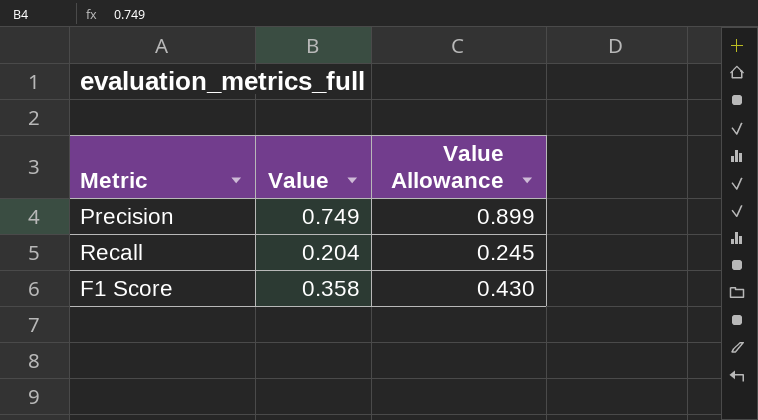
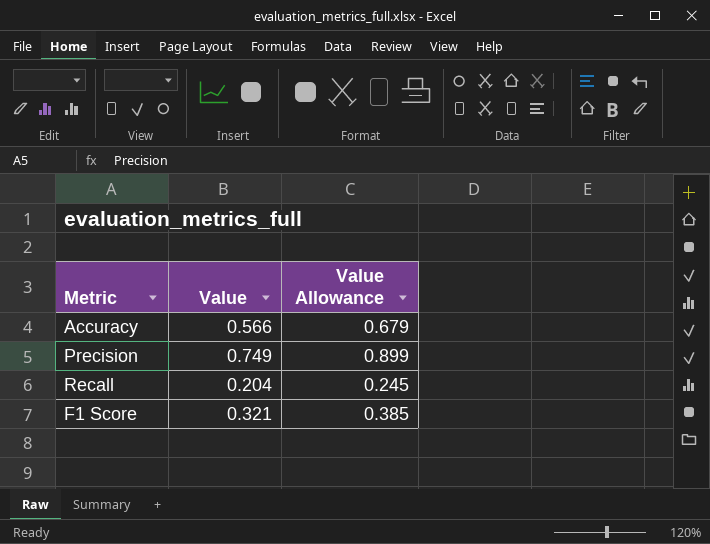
row Accuracy: none -> 0.566 | 0.679
F1 Score | Value: 0.358 -> 0.321
F1 Score | Value Allowance: 0.430 -> 0.385

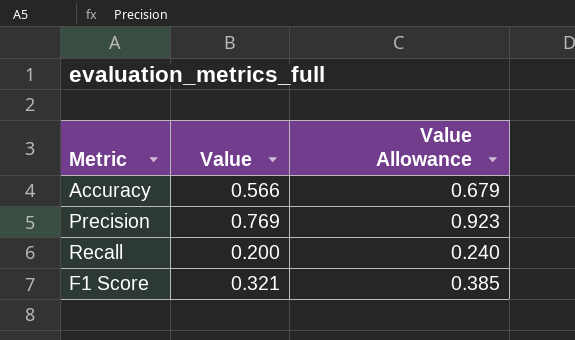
Precision | Value: 0.749 -> 0.769
Precision | Value Allowance: 0.899 -> 0.923
Recall | Value: 0.204 -> 0.200
Recall | Value Allowance: 0.245 -> 0.240

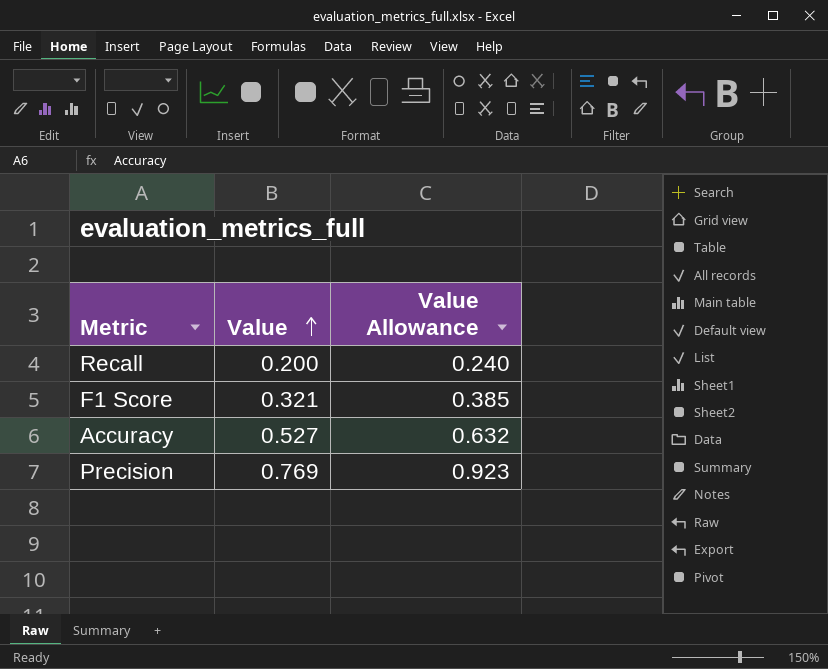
row order: none -> Value ascending
Accuracy | Value: 0.566 -> 0.527
Accuracy | Value Allowance: 0.679 -> 0.632

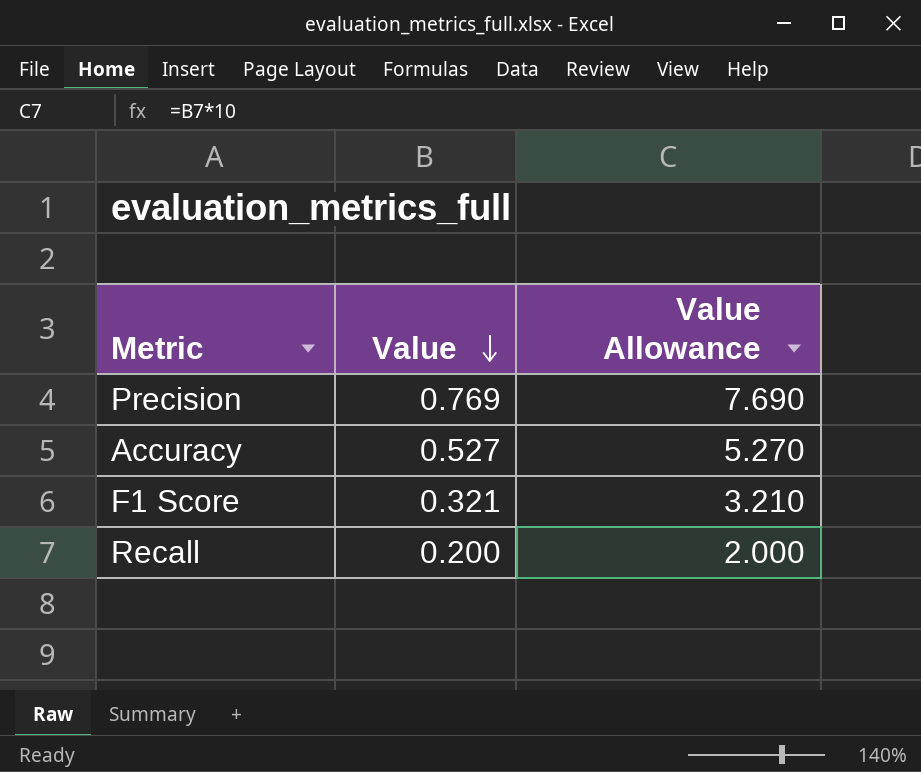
row order: Value ascending -> Value descending
column Value Allowance | formula: [Value] * 1.2 -> [Value] * 10

